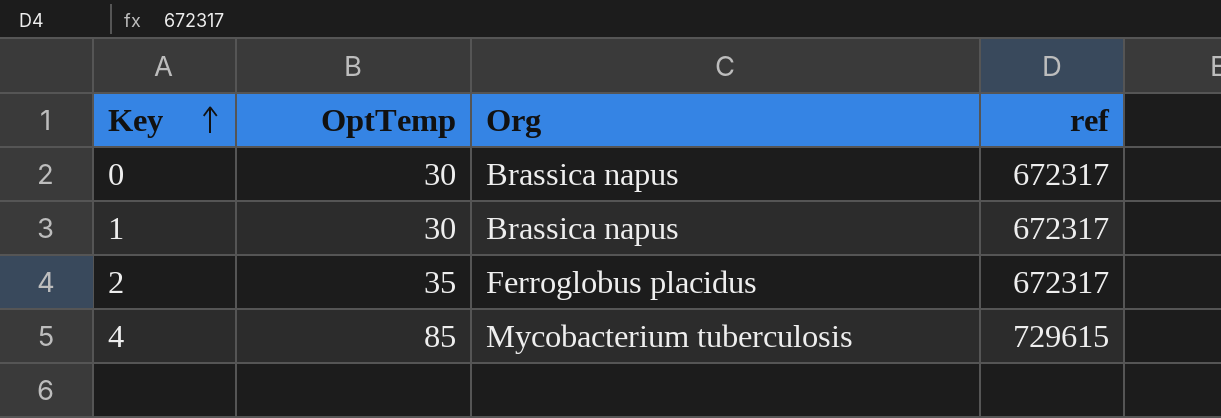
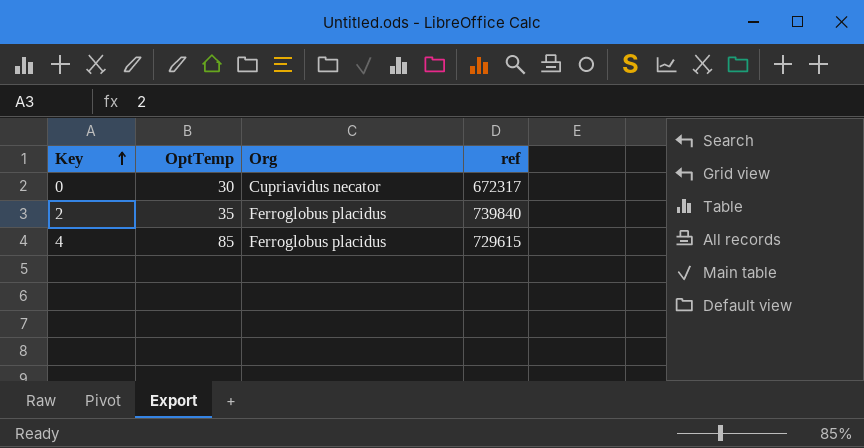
row 1: 30 | Brassica napus | 672317 -> none
0 | Org: Brassica napus -> Cupriavidus necator
2 | ref: 672317 -> 739840
4 | Org: Mycobacterium tuberculosis -> Ferroglobus placidus

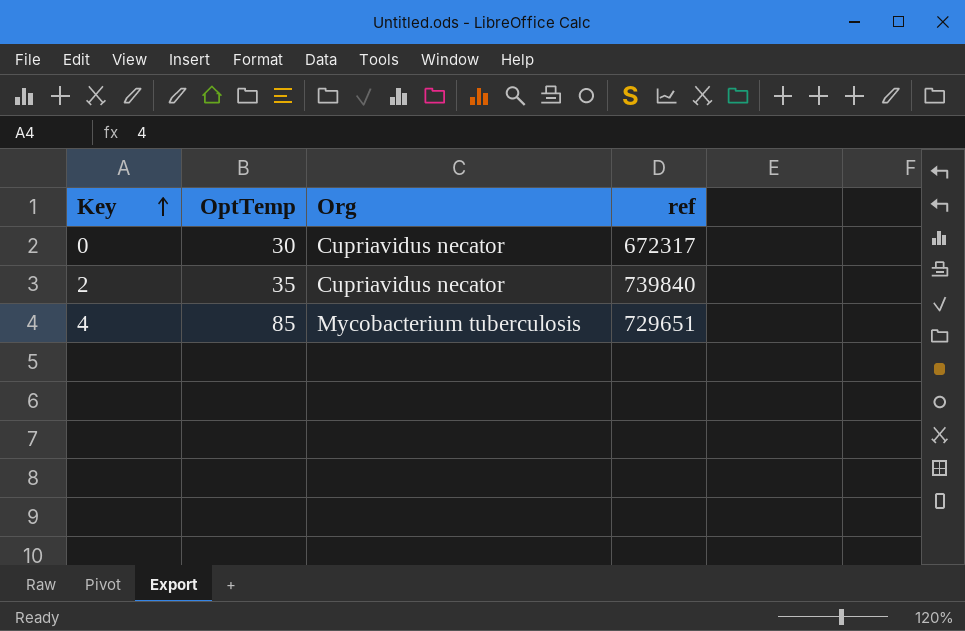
2 | Org: Ferroglobus placidus -> Cupriavidus necator
4 | Org: Ferroglobus placidus -> Mycobacterium tuberculosis
4 | ref: 729615 -> 729651

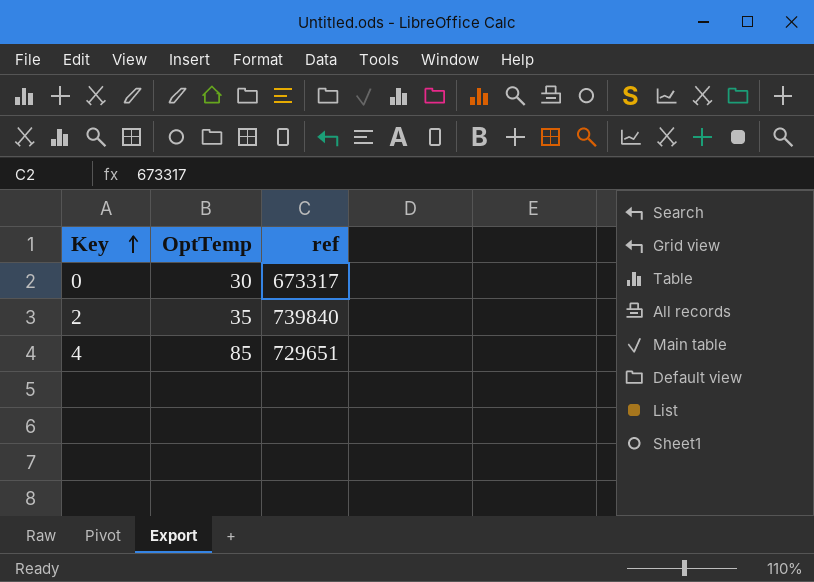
column Org | position: 3 -> none
0 | ref: 672317 -> 673317

